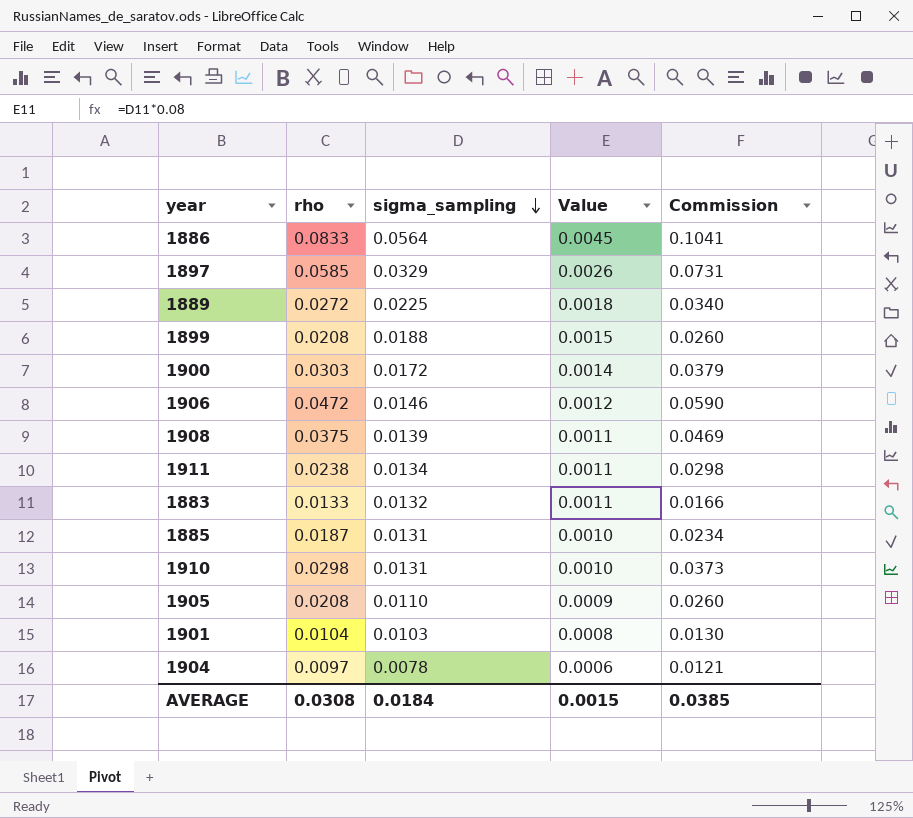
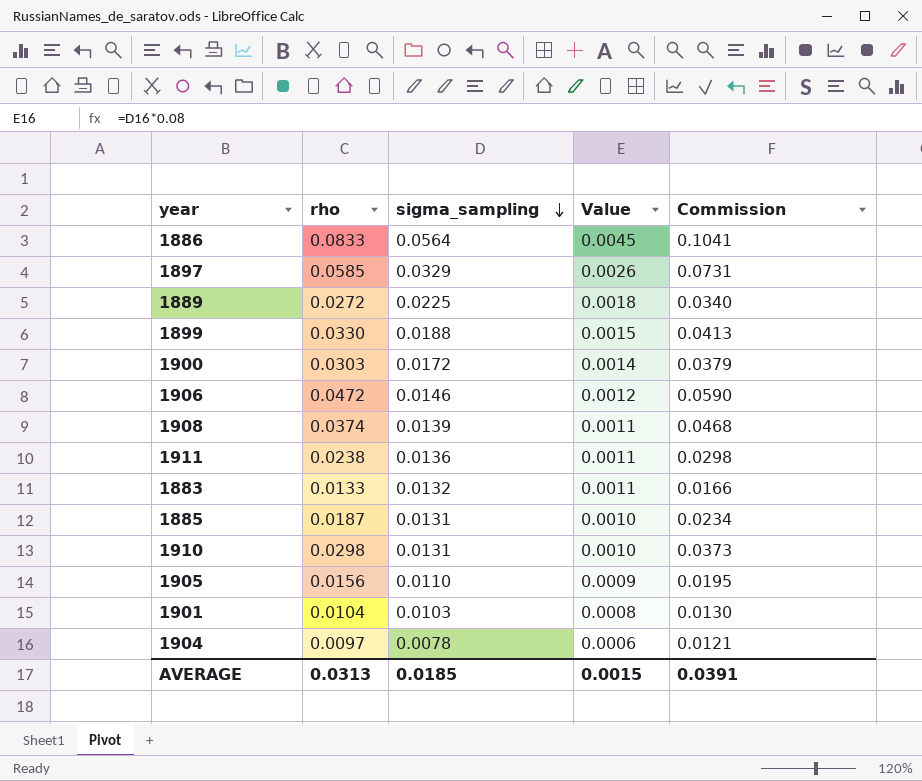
1899 | rho: 0.0208 -> 0.0330
1899 | Commission: 0.0260 -> 0.0413
1908 | rho: 0.0375 -> 0.0374
1908 | Commission: 0.0469 -> 0.0468
1911 | sigma_sampling: 0.0134 -> 0.0136
1905 | rho: 0.0208 -> 0.0156
1905 | Commission: 0.0260 -> 0.0195
AVERAGE | rho: 0.0308 -> 0.0313
AVERAGE | sigma_sampling: 0.0184 -> 0.0185
AVERAGE | Commission: 0.0385 -> 0.0391

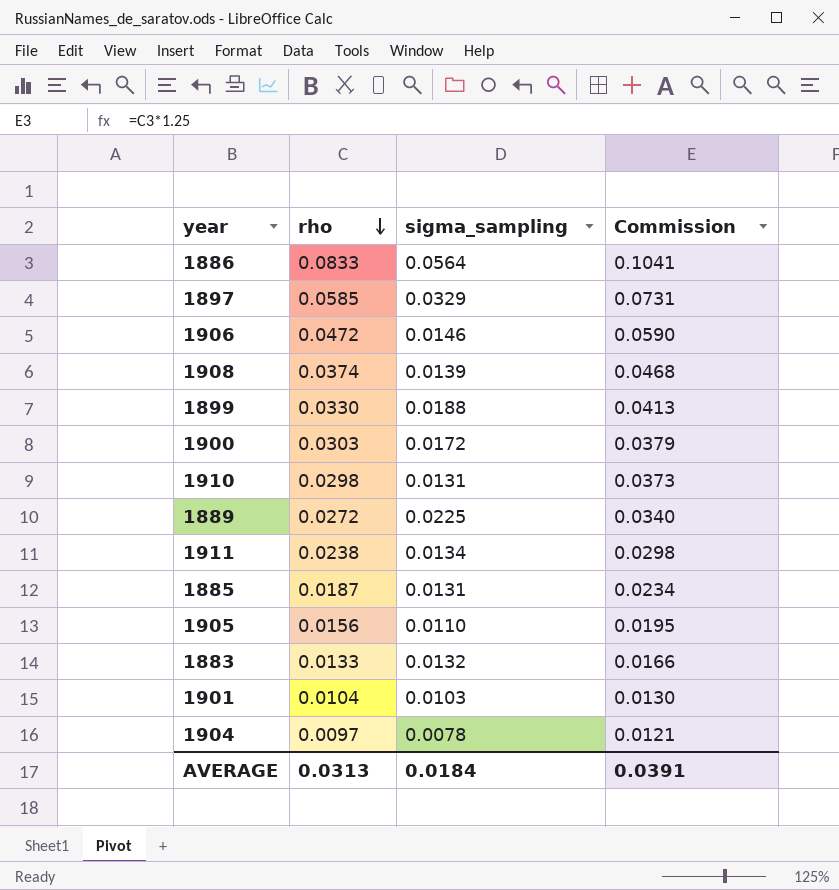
row order: sigma_sampling descending -> rho descending
column Value | formula: [sigma_sampling] * 0.08 -> none
1911 | sigma_sampling: 0.0136 -> 0.0134
AVERAGE | sigma_sampling: 0.0185 -> 0.0184

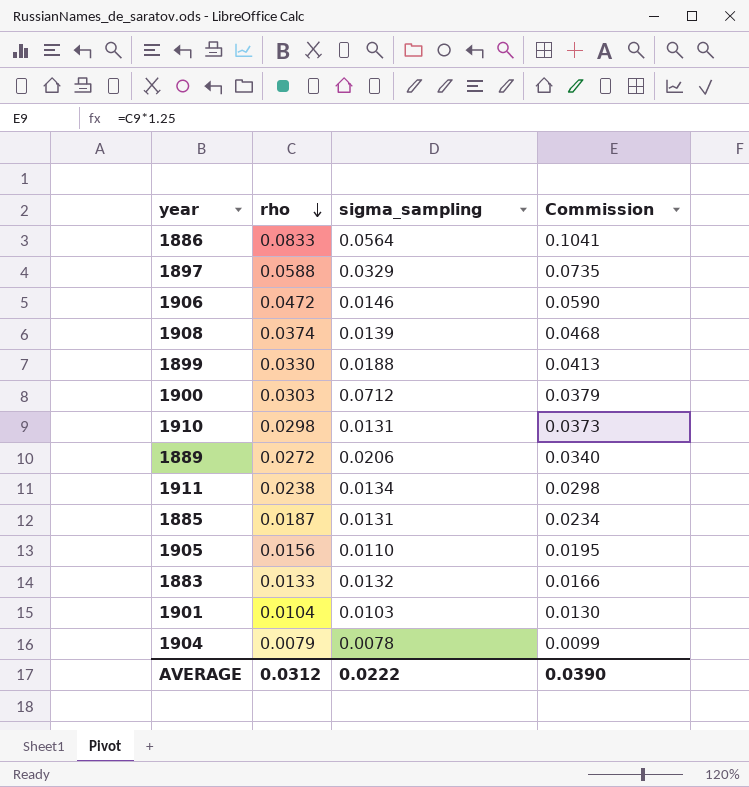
1897 | rho: 0.0585 -> 0.0588
1897 | Commission: 0.0731 -> 0.0735
1900 | sigma_sampling: 0.0172 -> 0.0712
1889 | sigma_sampling: 0.0225 -> 0.0206
1904 | rho: 0.0097 -> 0.0079
1904 | Commission: 0.0121 -> 0.0099
AVERAGE | rho: 0.0313 -> 0.0312
AVERAGE | sigma_sampling: 0.0184 -> 0.0222
AVERAGE | Commission: 0.0391 -> 0.0390

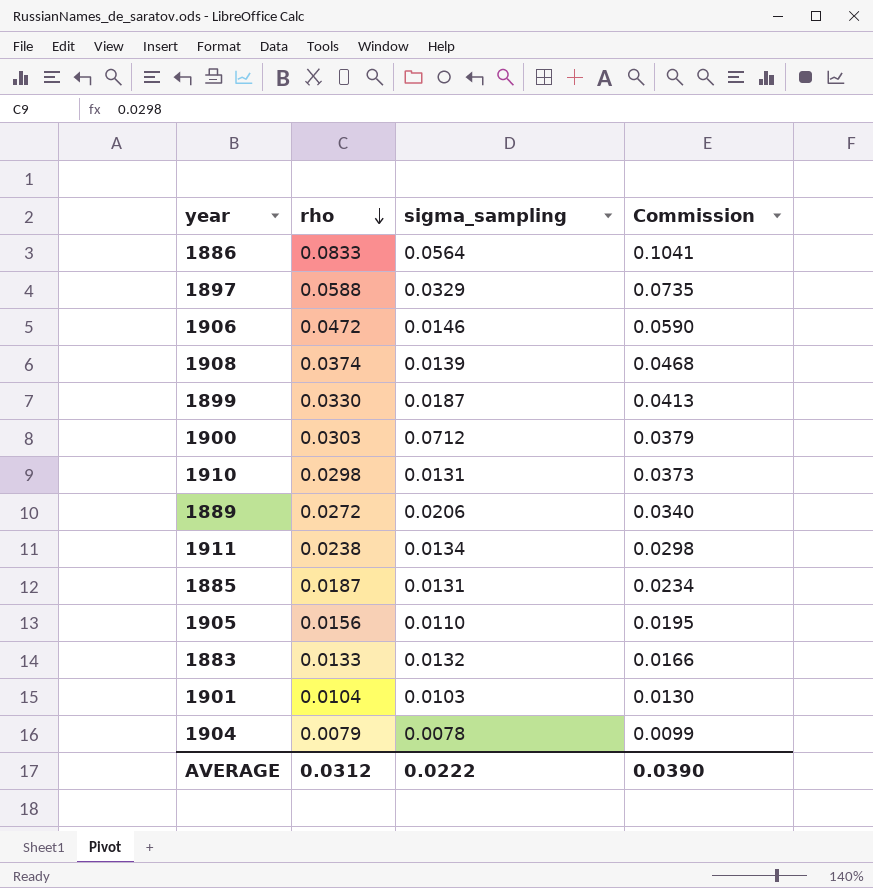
1899 | sigma_sampling: 0.0188 -> 0.0187

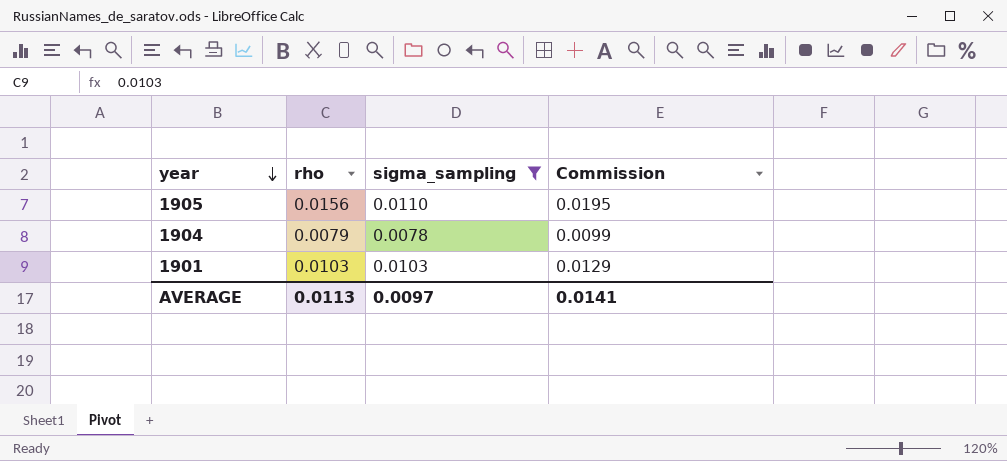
filter: none -> sigma_sampling <= 0.0110
row order: rho descending -> year descending
1901 | rho: 0.0104 -> 0.0103
1901 | Commission: 0.0130 -> 0.0129
AVERAGE | rho: 0.0312 -> 0.0113
AVERAGE | sigma_sampling: 0.0222 -> 0.0097
AVERAGE | Commission: 0.0390 -> 0.0141

